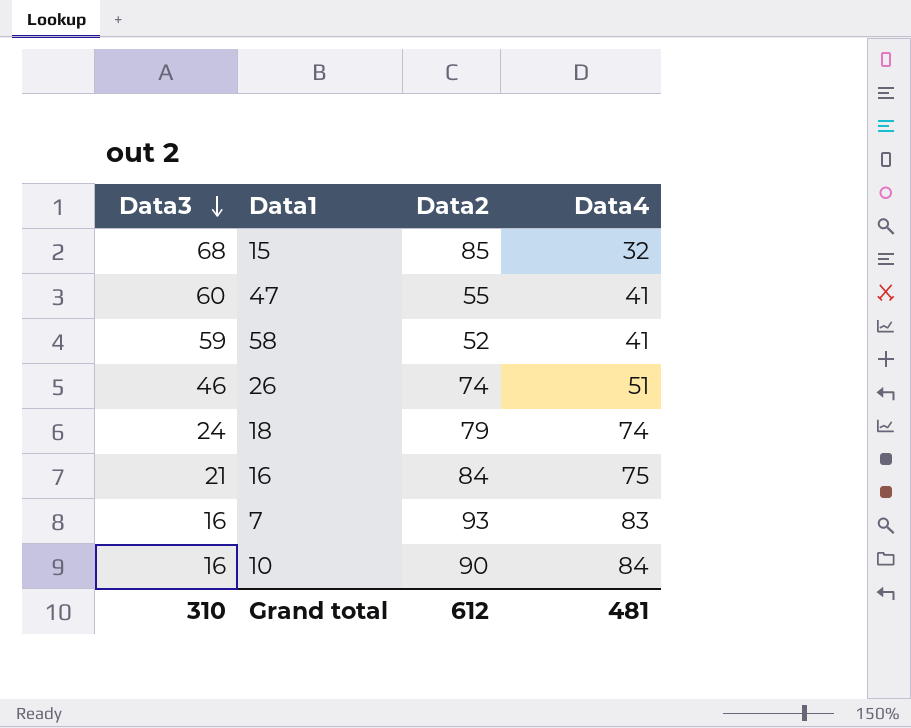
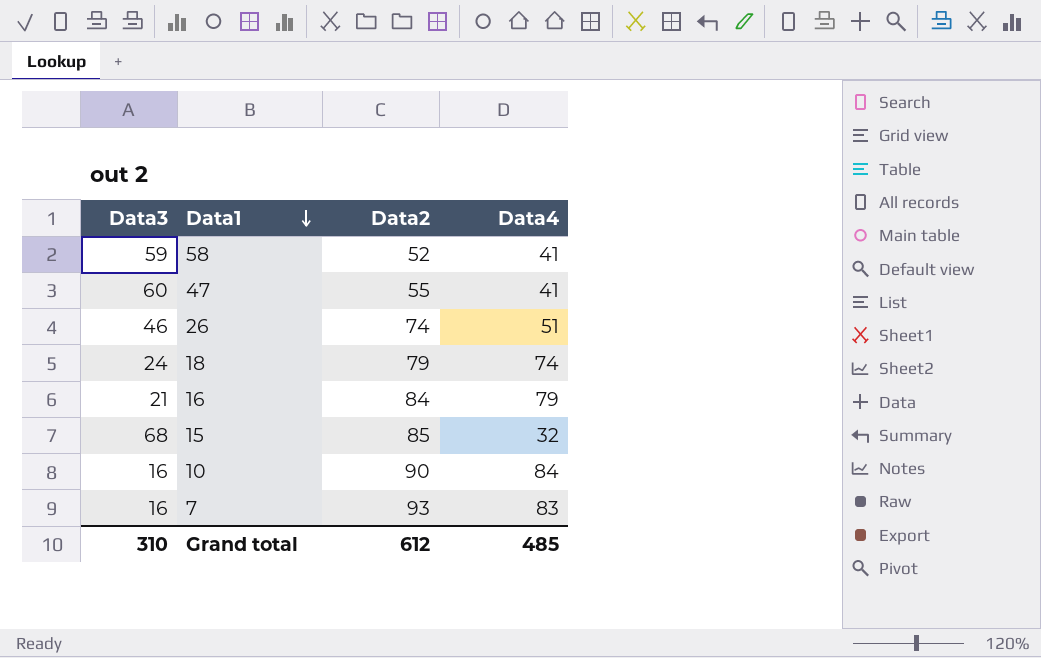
row order: Data3 descending -> Data1 descending
16 | Data4: 75 -> 79
Grand total | Data4: 481 -> 485

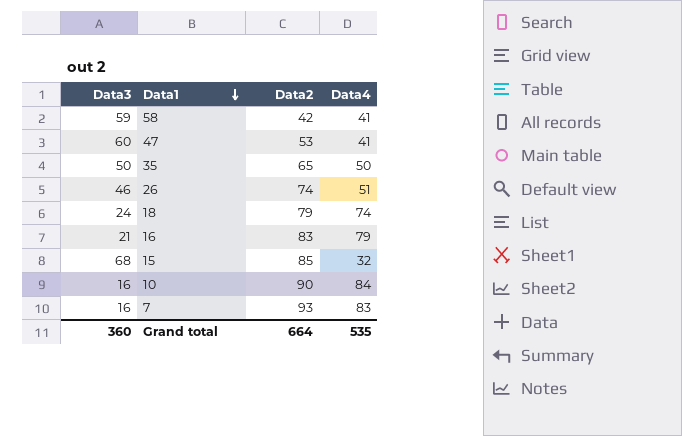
58 | Data2: 52 -> 42
47 | Data2: 55 -> 53
row 35: none -> 50 | 65 | 50
16 | Data2: 84 -> 83
Grand total | Data3: 310 -> 360
Grand total | Data2: 612 -> 664
Grand total | Data4: 485 -> 535

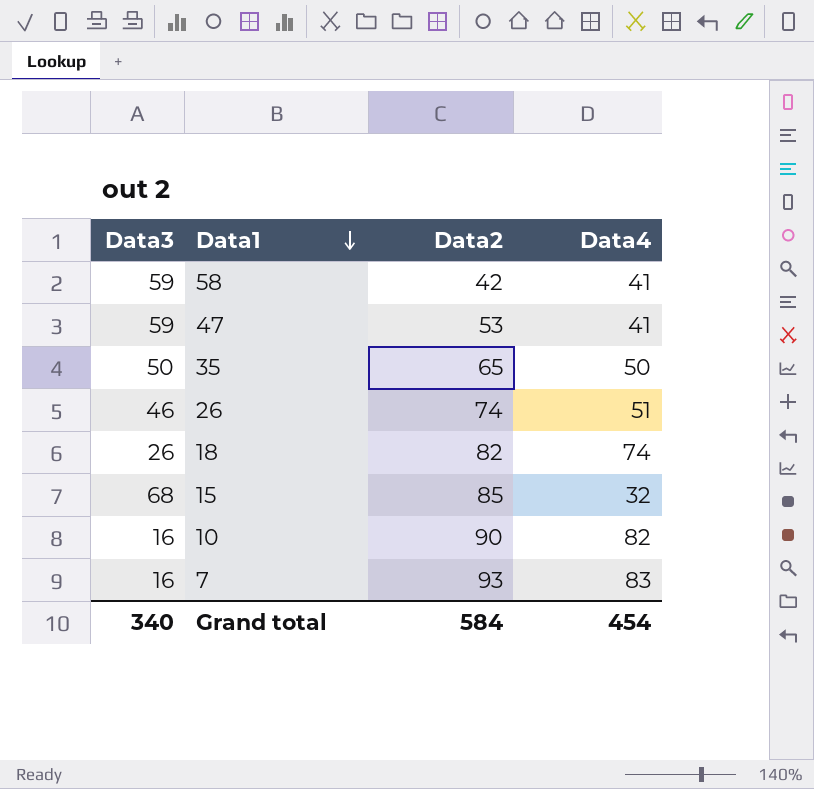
row 16: 21 | 83 | 79 -> none
47 | Data3: 60 -> 59
18 | Data3: 24 -> 26
18 | Data2: 79 -> 82
10 | Data4: 84 -> 82
Grand total | Data3: 360 -> 340
Grand total | Data2: 664 -> 584
Grand total | Data4: 535 -> 454

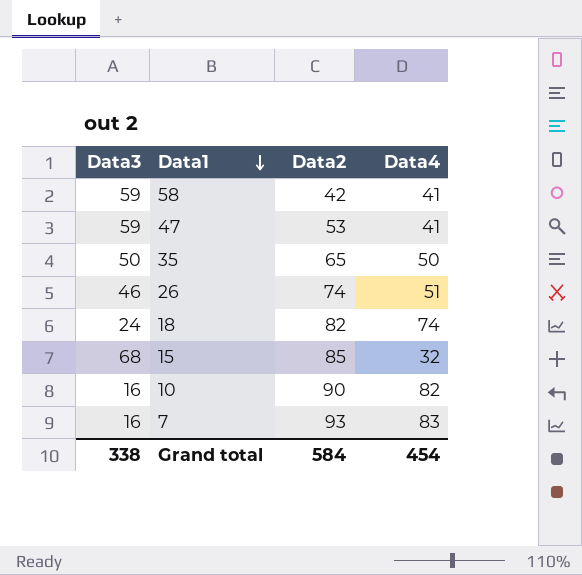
18 | Data3: 26 -> 24
Grand total | Data3: 340 -> 338

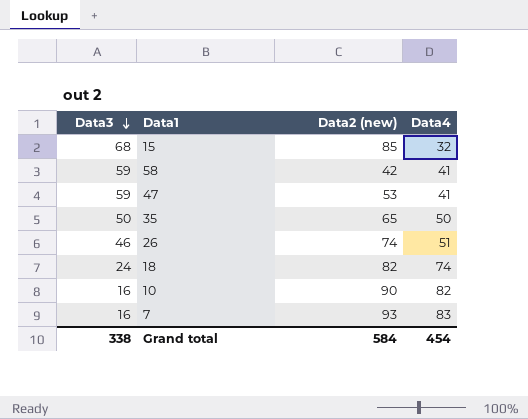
row order: Data1 descending -> Data3 descending
column name: Data2 -> Data2 (new)

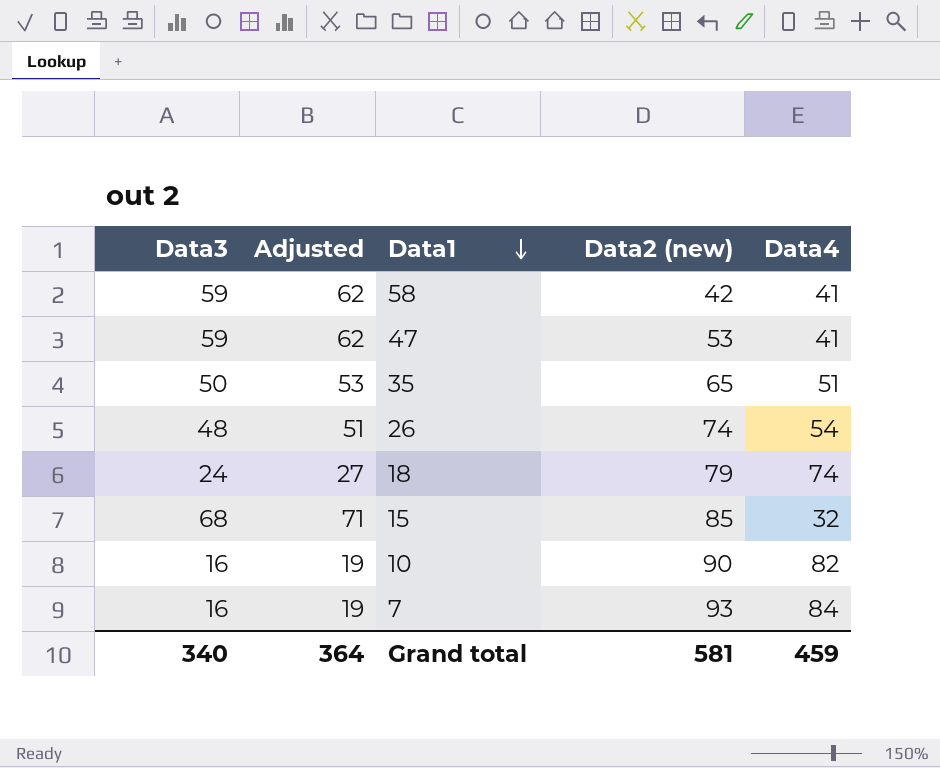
row order: Data3 descending -> Data1 descending
column Adjusted | formula: none -> [Data3] + 3
35 | Data4: 50 -> 51
26 | Data3: 46 -> 48
26 | Data4: 51 -> 54
18 | Data2 (new): 82 -> 79
7 | Data4: 83 -> 84
Grand total | Data3: 338 -> 340
Grand total | Data2 (new): 584 -> 581
Grand total | Data4: 454 -> 459

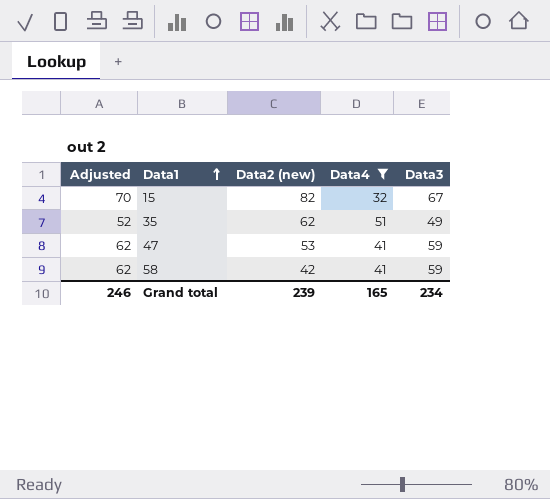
filter: none -> Data4 <= 51
row order: Data1 descending -> Data1 ascending
column Data3 | position: 1 -> 5
15 | Adjusted: 71 -> 70
15 | Data2 (new): 85 -> 82
15 | Data3: 68 -> 67
35 | Adjusted: 53 -> 52
35 | Data2 (new): 65 -> 62
35 | Data3: 50 -> 49
Grand total | Adjusted: 364 -> 246
Grand total | Data2 (new): 581 -> 239
Grand total | Data4: 459 -> 165
Grand total | Data3: 340 -> 234

